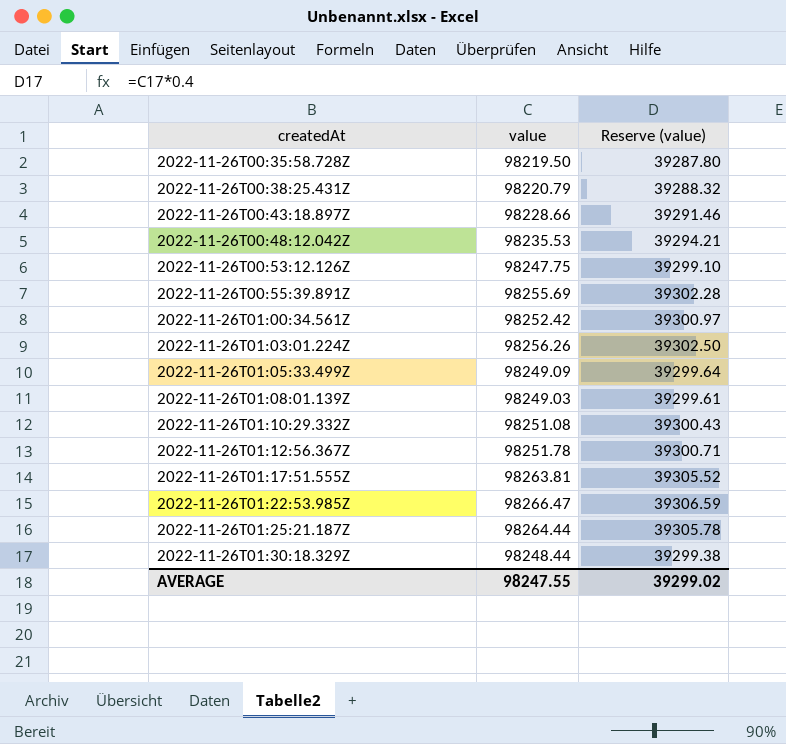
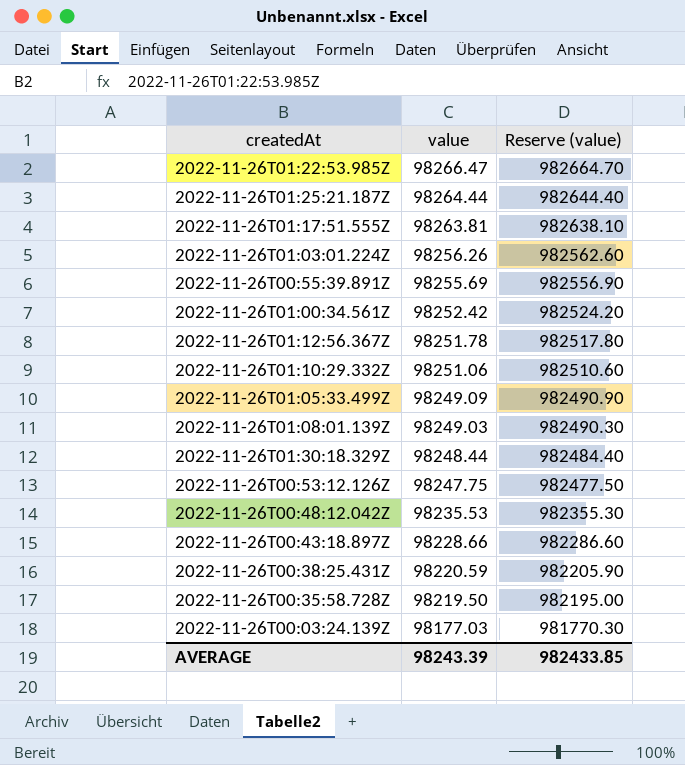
row order: createdAt ascending -> value descending
column Reserve (value) | formula: [value] * 0.4 -> [value] * 10
2022-11-26T01:10:29.332Z | value: 98251.08 -> 98251.06
2022-11-26T00:38:25.431Z | value: 98220.79 -> 98220.59
row 2022-11-26T00:03:24.139Z: none -> 98177.03 | 981770.30
AVERAGE | value: 98247.55 -> 98243.39
AVERAGE | Reserve (value): 39299.02 -> 982433.85

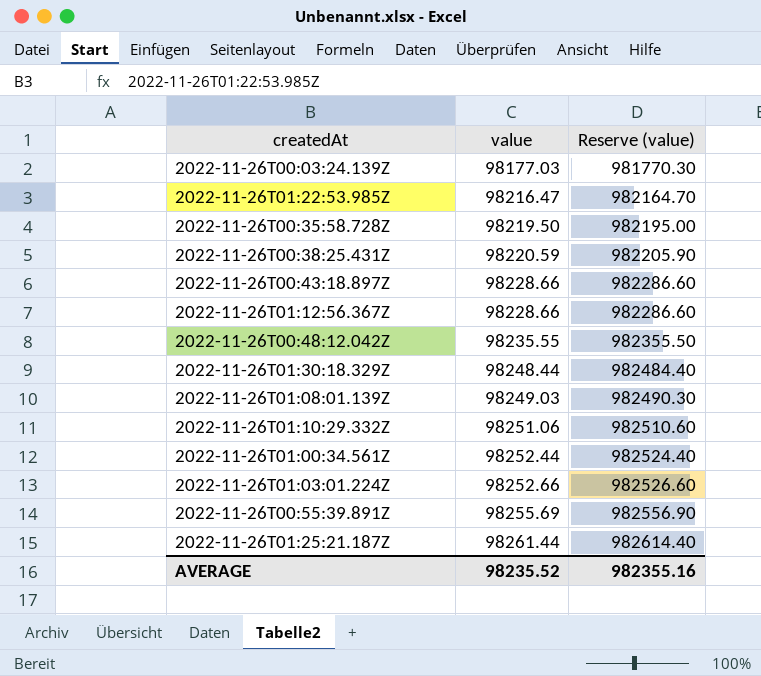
row order: value descending -> value ascending
row 2022-11-26T01:17:51.555Z: 98263.81 | 982638.10 -> none
row 2022-11-26T01:05:33.499Z: 98249.09 | 982490.90 -> none
row 2022-11-26T00:53:12.126Z: 98247.75 | 982477.50 -> none
2022-11-26T01:22:53.985Z | value: 98266.47 -> 98216.47
2022-11-26T01:22:53.985Z | Reserve (value): 982664.70 -> 982164.70
2022-11-26T01:12:56.367Z | value: 98251.78 -> 98228.66
2022-11-26T01:12:56.367Z | Reserve (value): 982517.80 -> 982286.60
2022-11-26T00:48:12.042Z | value: 98235.53 -> 98235.55
2022-11-26T00:48:12.042Z | Reserve (value): 982355.30 -> 982355.50
2022-11-26T01:00:34.561Z | value: 98252.42 -> 98252.44
2022-11-26T01:00:34.561Z | Reserve (value): 982524.20 -> 982524.40
2022-11-26T01:03:01.224Z | value: 98256.26 -> 98252.66
2022-11-26T01:03:01.224Z | Reserve (value): 982562.60 -> 982526.60
2022-11-26T01:25:21.187Z | value: 98264.44 -> 98261.44
2022-11-26T01:25:21.187Z | Reserve (value): 982644.40 -> 982614.40
AVERAGE | value: 98243.39 -> 98235.52
AVERAGE | Reserve (value): 982433.85 -> 982355.16

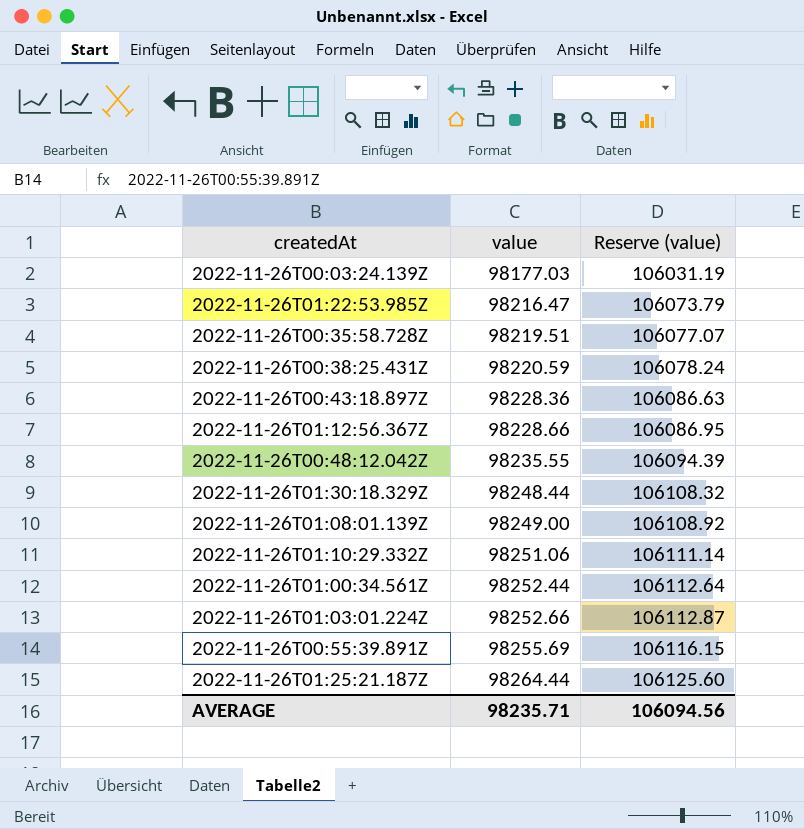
column Reserve (value) | formula: [value] * 10 -> [value] * 1.08
2022-11-26T00:35:58.728Z | value: 98219.50 -> 98219.51
2022-11-26T00:43:18.897Z | value: 98228.66 -> 98228.36
2022-11-26T01:08:01.139Z | value: 98249.03 -> 98249.00
2022-11-26T01:25:21.187Z | value: 98261.44 -> 98264.44
AVERAGE | value: 98235.52 -> 98235.71
AVERAGE | Reserve (value): 982355.16 -> 106094.56

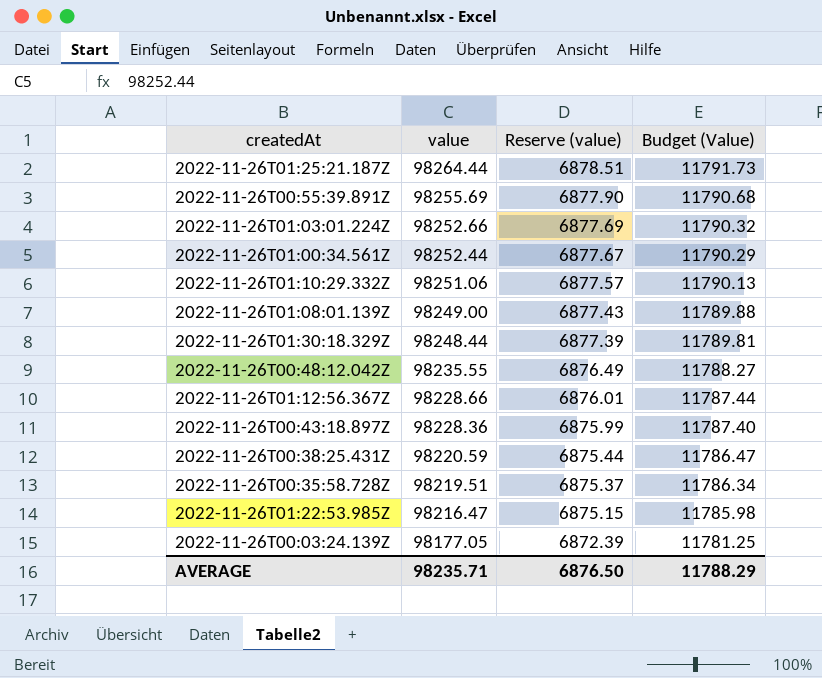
row order: value ascending -> value descending
column Reserve (value) | formula: [value] * 1.08 -> [value] * 0.07
column Budget (Value) | formula: none -> [value] * 0.12
2022-11-26T00:03:24.139Z | value: 98177.03 -> 98177.05
AVERAGE | Reserve (value): 106094.56 -> 6876.50

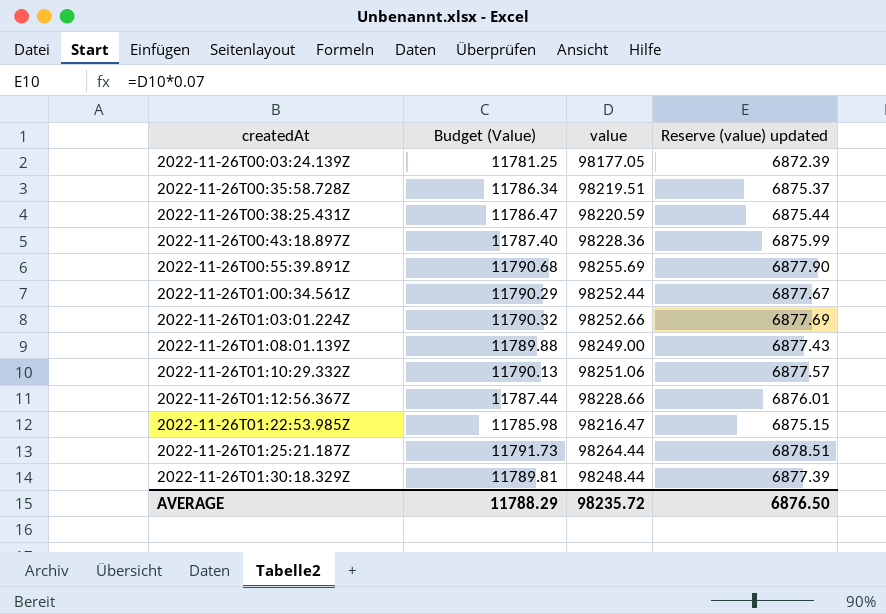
row order: value descending -> createdAt ascending
column Budget (Value) | position: 4 -> 2
column name: Reserve (value) -> Reserve (value) updated
row 2022-11-26T00:48:12.042Z: 98235.55 | 6876.49 | 11788.27 -> none
AVERAGE | value: 98235.71 -> 98235.72

